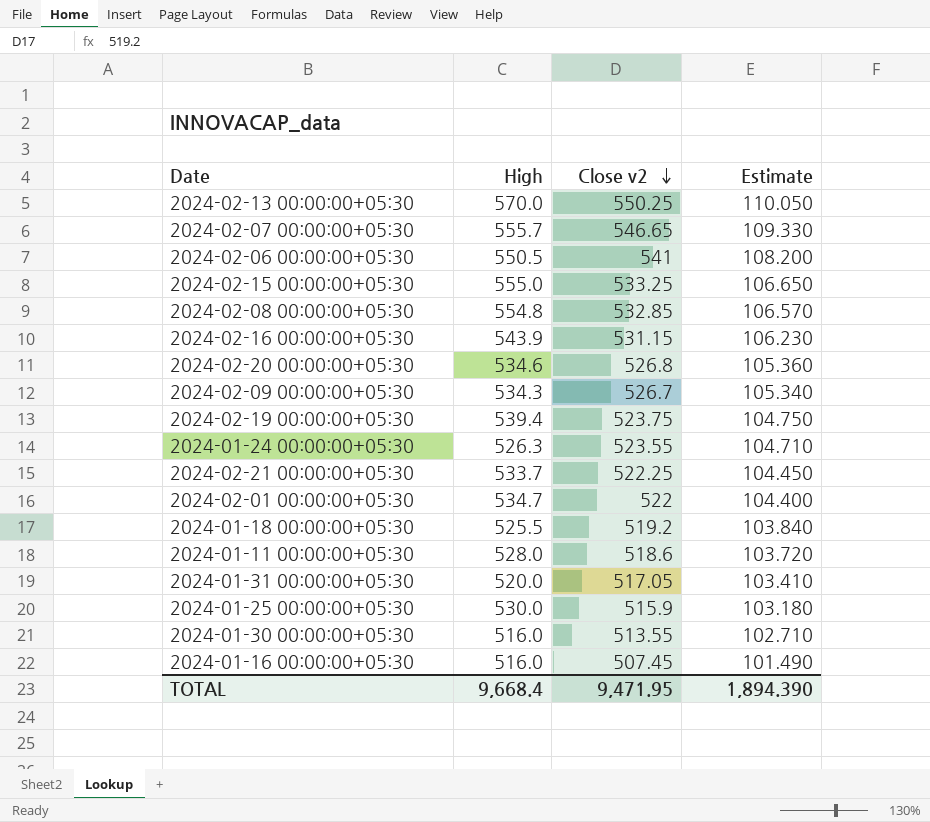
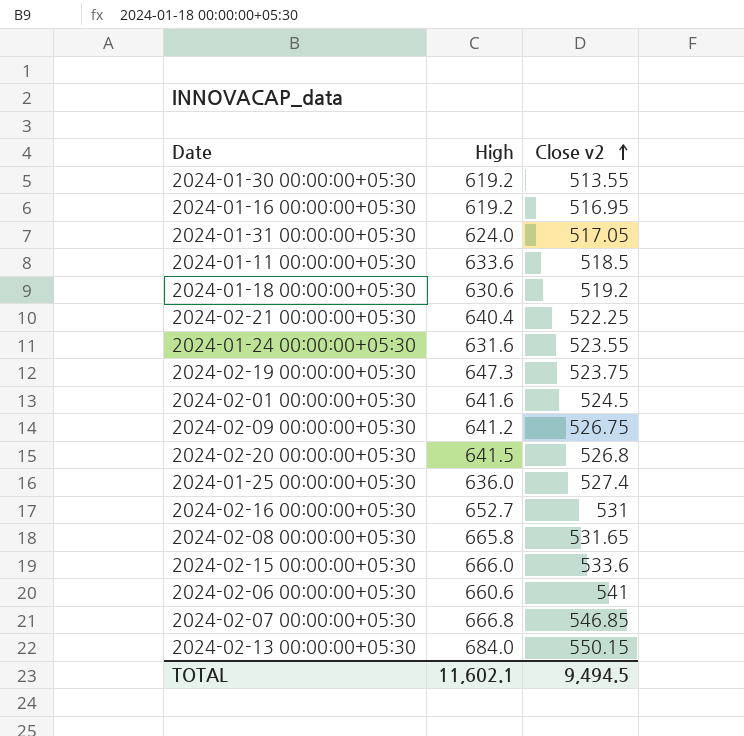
row order: Close v2 descending -> Close v2 ascending
column Estimate | formula: [Close v2] * 0.2 -> none
2024-01-30 00:00:00+05:30 | High: 516.0 -> 619.2
2024-01-16 00:00:00+05:30 | High: 516.0 -> 619.2
2024-01-16 00:00:00+05:30 | Close v2: 507.45 -> 516.95
2024-01-31 00:00:00+05:30 | High: 520.0 -> 624.0
2024-01-11 00:00:00+05:30 | High: 528.0 -> 633.6
2024-01-11 00:00:00+05:30 | Close v2: 518.6 -> 518.5
2024-01-18 00:00:00+05:30 | High: 525.5 -> 630.6
2024-02-21 00:00:00+05:30 | High: 533.7 -> 640.4
2024-01-24 00:00:00+05:30 | High: 526.3 -> 631.6
2024-02-19 00:00:00+05:30 | High: 539.4 -> 647.3
2024-02-01 00:00:00+05:30 | High: 534.7 -> 641.6
2024-02-01 00:00:00+05:30 | Close v2: 522 -> 524.5
2024-02-09 00:00:00+05:30 | High: 534.3 -> 641.2
2024-02-09 00:00:00+05:30 | Close v2: 526.7 -> 526.75
2024-02-20 00:00:00+05:30 | High: 534.6 -> 641.5
2024-01-25 00:00:00+05:30 | High: 530.0 -> 636.0
2024-01-25 00:00:00+05:30 | Close v2: 515.9 -> 527.4
2024-02-16 00:00:00+05:30 | High: 543.9 -> 652.7
2024-02-16 00:00:00+05:30 | Close v2: 531.15 -> 531
2024-02-08 00:00:00+05:30 | High: 554.8 -> 665.8
2024-02-08 00:00:00+05:30 | Close v2: 532.85 -> 531.65
2024-02-15 00:00:00+05:30 | High: 555.0 -> 666.0
2024-02-15 00:00:00+05:30 | Close v2: 533.25 -> 533.6
2024-02-06 00:00:00+05:30 | High: 550.5 -> 660.6
2024-02-07 00:00:00+05:30 | High: 555.7 -> 666.8
2024-02-07 00:00:00+05:30 | Close v2: 546.65 -> 546.85
2024-02-13 00:00:00+05:30 | High: 570.0 -> 684.0
2024-02-13 00:00:00+05:30 | Close v2: 550.25 -> 550.15
TOTAL | High: 9,668.4 -> 11,602.1
TOTAL | Close v2: 9,471.95 -> 9,494.5

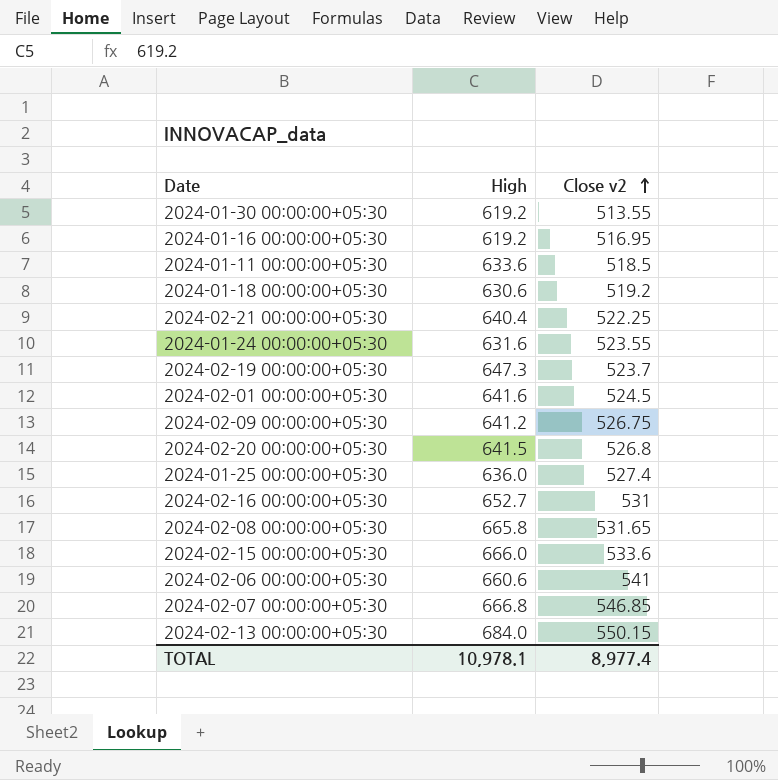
row 2024-01-31 00:00:00+05:30: 624.0 | 517.05 -> none
2024-02-19 00:00:00+05:30 | Close v2: 523.75 -> 523.7
TOTAL | High: 11,602.1 -> 10,978.1
TOTAL | Close v2: 9,494.5 -> 8,977.4

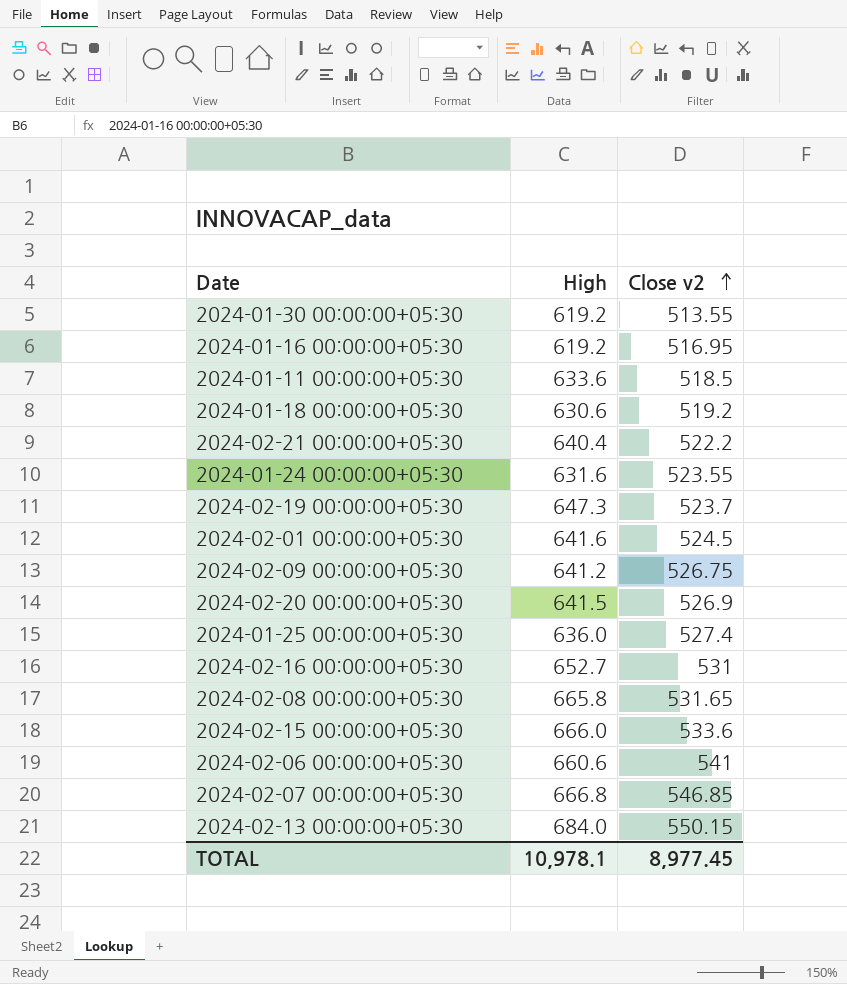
2024-02-21 00:00:00+05:30 | Close v2: 522.25 -> 522.2
2024-02-20 00:00:00+05:30 | Close v2: 526.8 -> 526.9
TOTAL | Close v2: 8,977.4 -> 8,977.45

